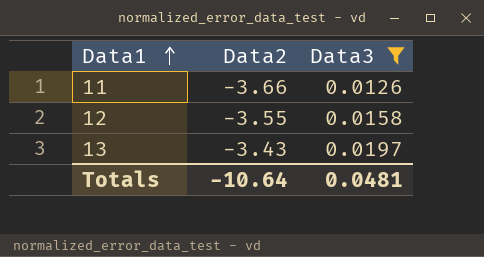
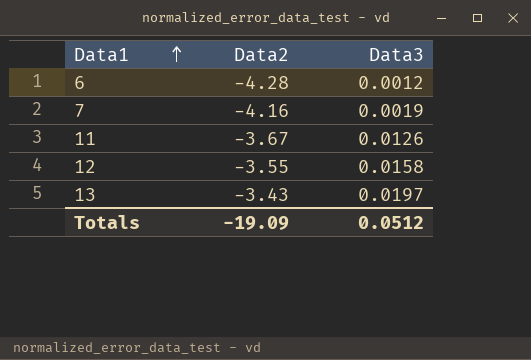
filter: Data3 >= 0.0126 -> none
11 | Data2: -3.66 -> -3.67
Totals | Data2: -10.64 -> -19.09
Totals | Data3: 0.0481 -> 0.0512

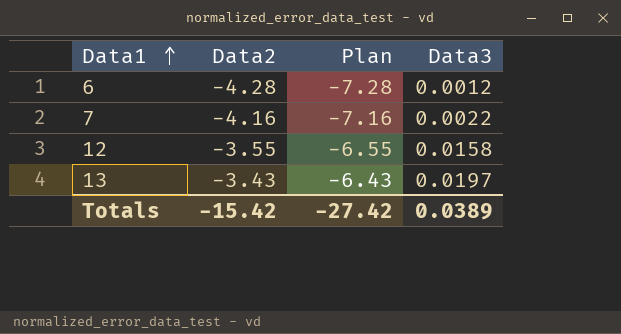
column Plan | formula: none -> [Data2] - 3
row 11: -3.67 | 0.0126 -> none
7 | Data3: 0.0019 -> 0.0022
Totals | Data2: -19.09 -> -15.42
Totals | Data3: 0.0512 -> 0.0389

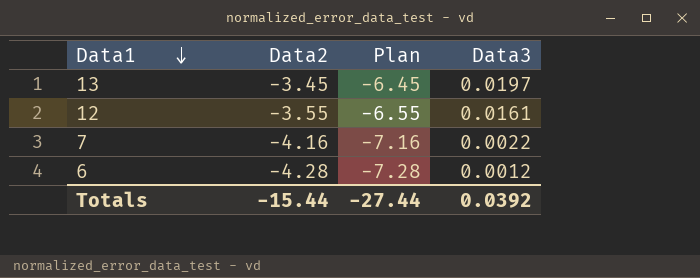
row order: Data1 ascending -> Data1 descending
13 | Data2: -3.43 -> -3.45
13 | Plan: -6.43 -> -6.45
12 | Data3: 0.0158 -> 0.0161
Totals | Data2: -15.42 -> -15.44
Totals | Plan: -27.42 -> -27.44
Totals | Data3: 0.0389 -> 0.0392

